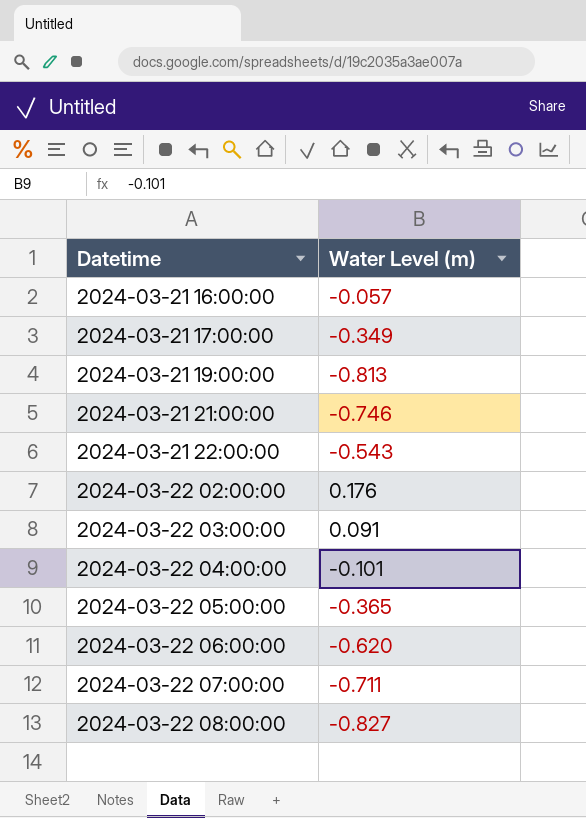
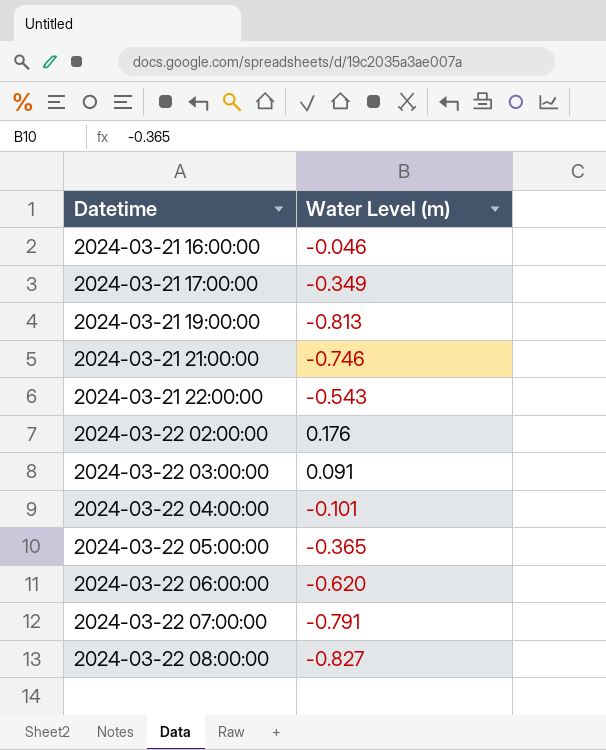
2024-03-21 16:00:00 | Water Level (m): -0.057 -> -0.046
2024-03-22 07:00:00 | Water Level (m): -0.711 -> -0.791

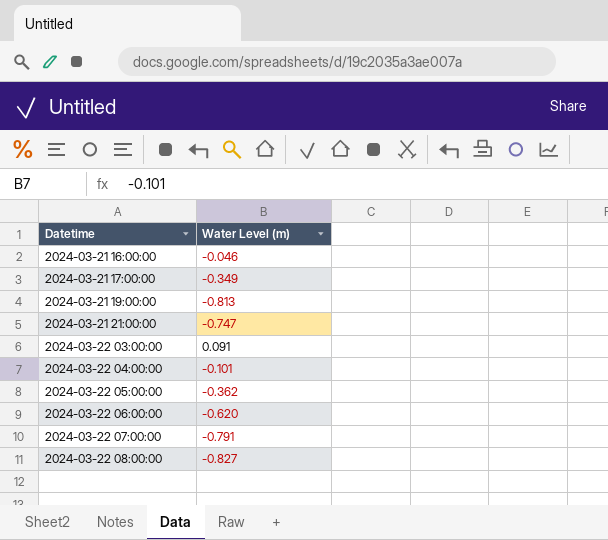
row 2024-03-21 22:00:00: -0.543 -> none
row 2024-03-22 02:00:00: 0.176 -> none
2024-03-21 21:00:00 | Water Level (m): -0.746 -> -0.747
2024-03-22 05:00:00 | Water Level (m): -0.365 -> -0.362

